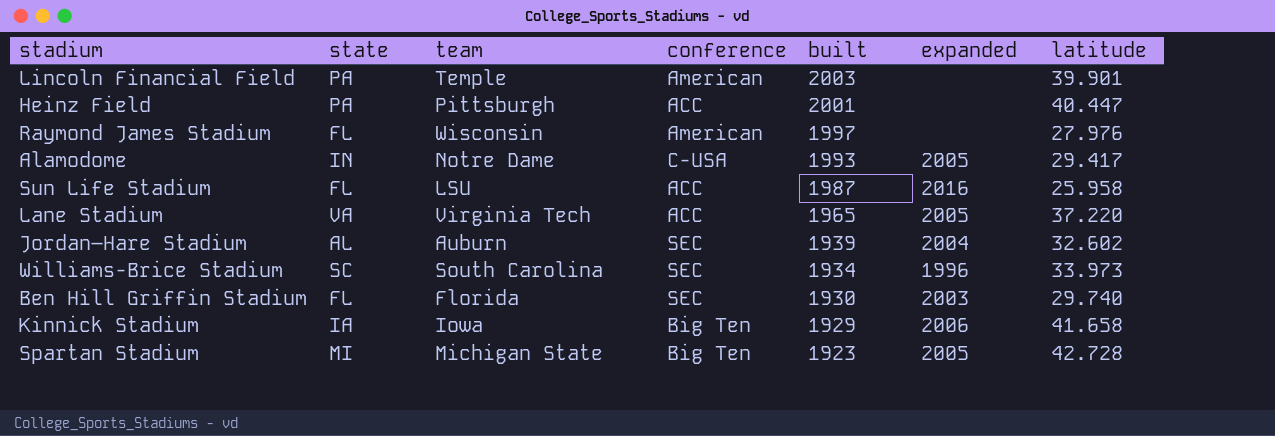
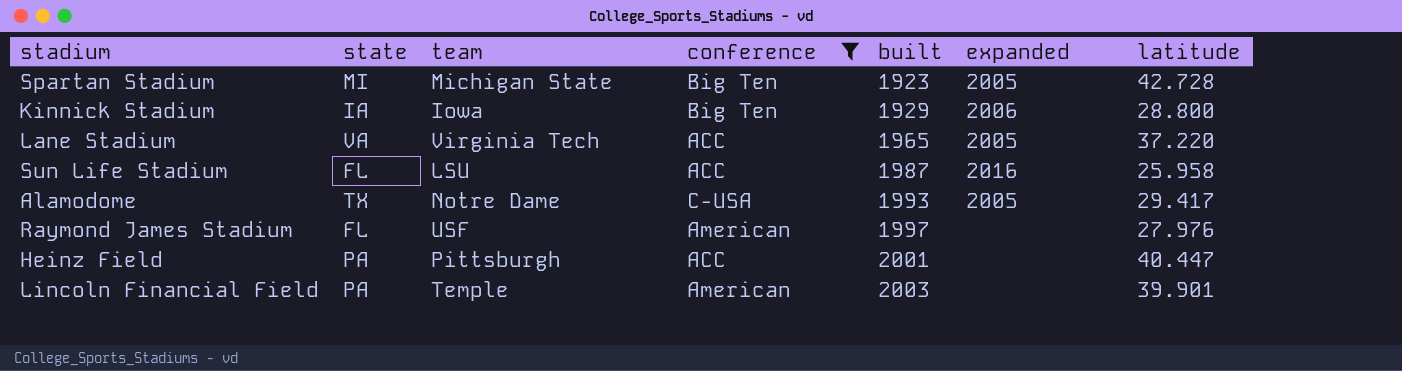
filter: none -> conference != SEC
row order: built descending -> built ascending
Kinnick Stadium | latitude: 41.658 -> 28.800
Alamodome | state: IN -> TX
Raymond James Stadium | team: Wisconsin -> USF

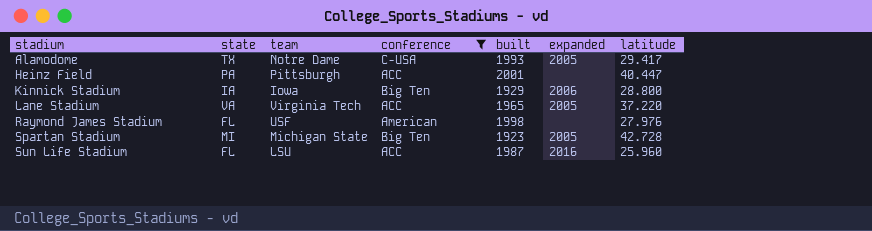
row order: built ascending -> stadium ascending
row Lincoln Financial Field: PA | Temple | American | 2003 | none | 39.901 -> none
Raymond James Stadium | built: 1997 -> 1998
Sun Life Stadium | latitude: 25.958 -> 25.960

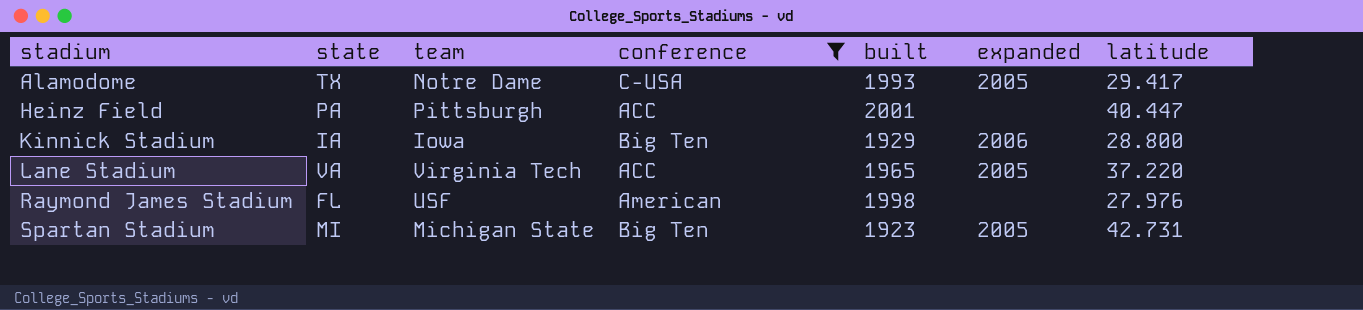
row Sun Life Stadium: FL | LSU | ACC | 1987 | 2016 | 25.960 -> none
Spartan Stadium | latitude: 42.728 -> 42.731

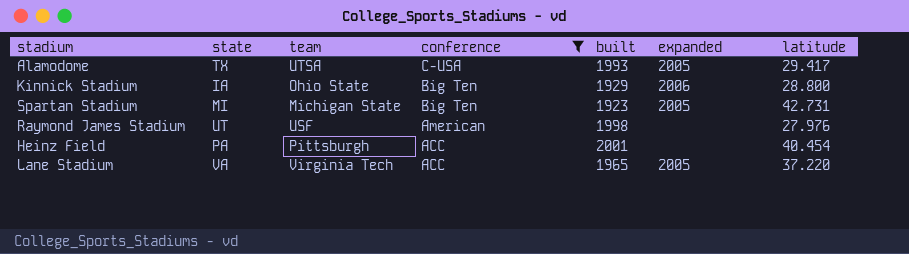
row order: stadium ascending -> conference descending
Alamodome | team: Notre Dame -> UTSA
Kinnick Stadium | team: Iowa -> Ohio State
Raymond James Stadium | state: FL -> UT
Heinz Field | latitude: 40.447 -> 40.454

